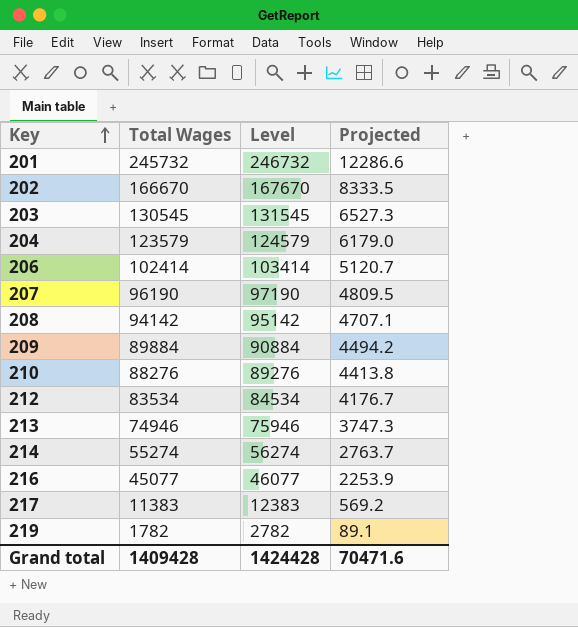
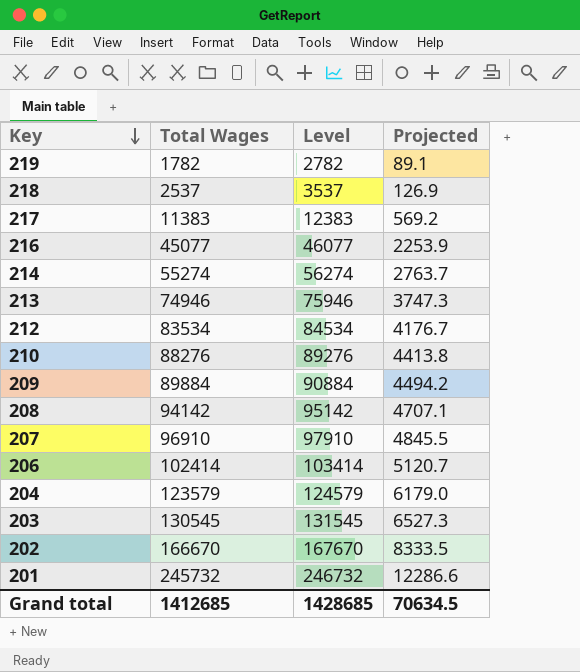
row order: Key ascending -> Key descending
row 218: none -> 2537 | 3537 | 126.9
207 | Total Wages: 96190 -> 96910
207 | Level: 97190 -> 97910
207 | Projected: 4809.5 -> 4845.5
Grand total | Total Wages: 1409428 -> 1412685
Grand total | Level: 1424428 -> 1428685
Grand total | Projected: 70471.6 -> 70634.5

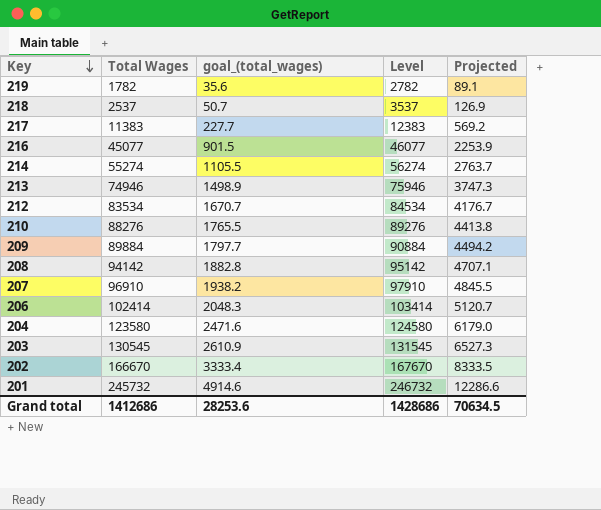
column goal_(total_wages) | formula: none -> [Total Wages] * 0.02
204 | Total Wages: 123579 -> 123580
204 | Level: 124579 -> 124580
Grand total | Total Wages: 1412685 -> 1412686
Grand total | Level: 1428685 -> 1428686

